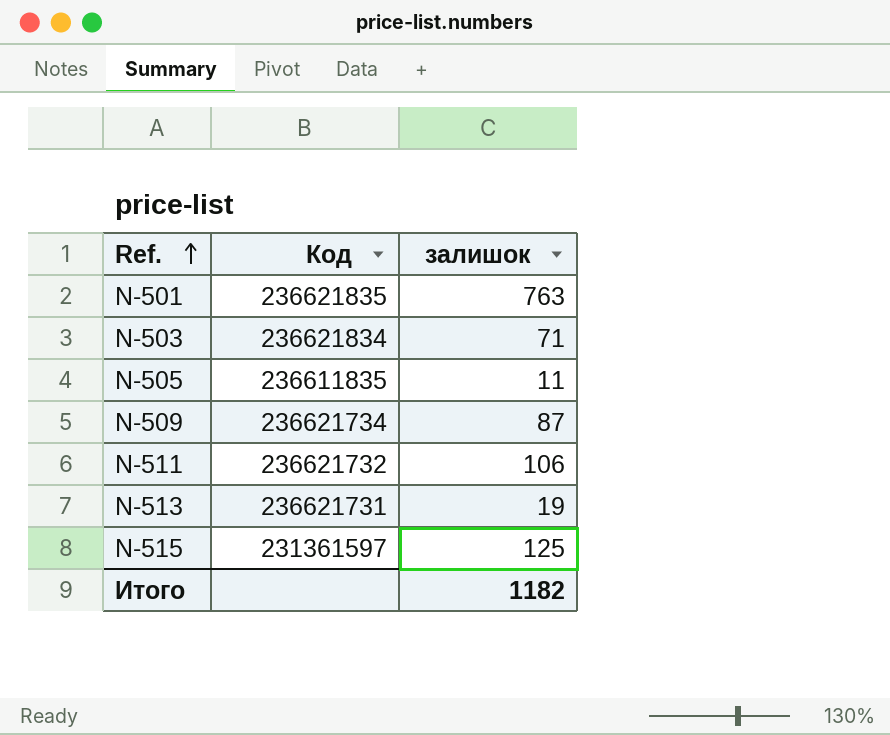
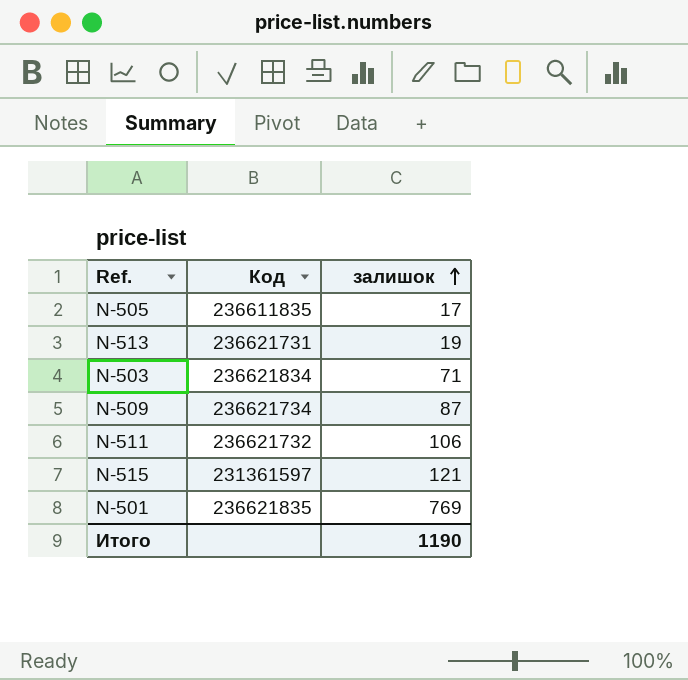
row order: Ref. ascending -> залишок ascending
N-505 | залишок: 11 -> 17
N-515 | залишок: 125 -> 121
N-501 | залишок: 763 -> 769
Итого | залишок: 1182 -> 1190

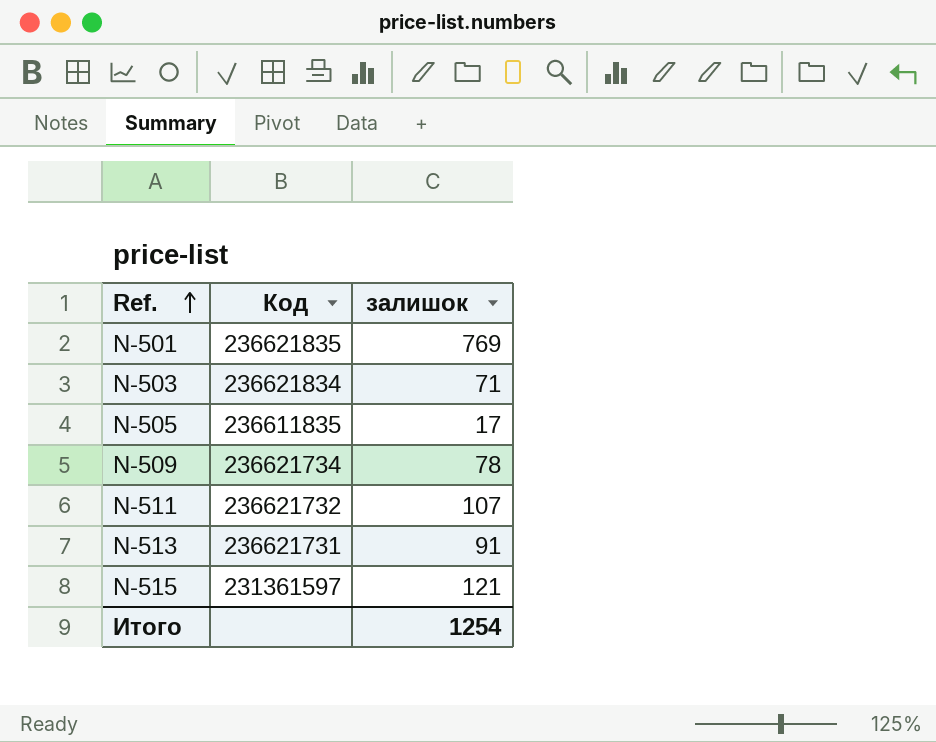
row order: залишок ascending -> Ref. ascending
N-509 | залишок: 87 -> 78
N-511 | залишок: 106 -> 107
N-513 | залишок: 19 -> 91
Итого | залишок: 1190 -> 1254

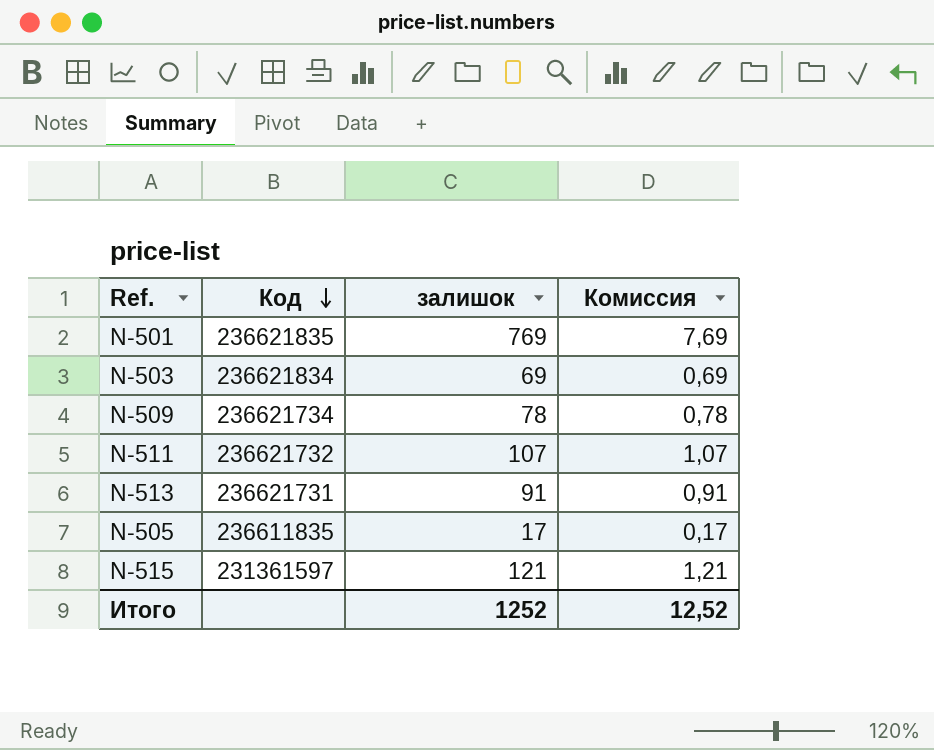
row order: Ref. ascending -> Код descending
column Комиссия | formula: none -> [залишок] * 0,01
N-503 | залишок: 71 -> 69
Итого | залишок: 1254 -> 1252

